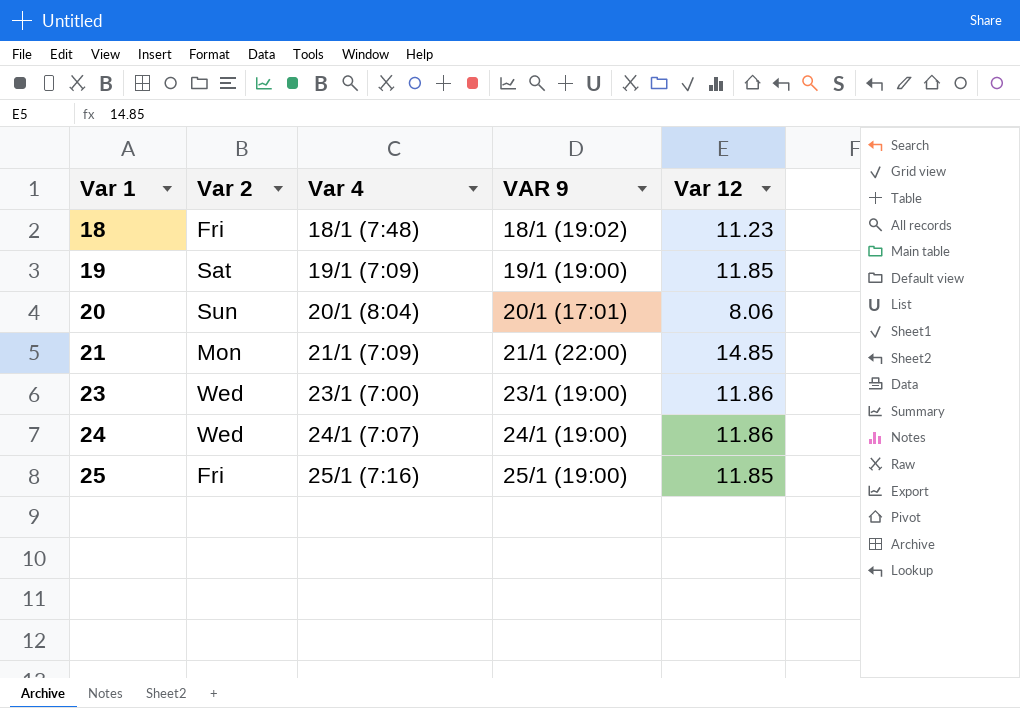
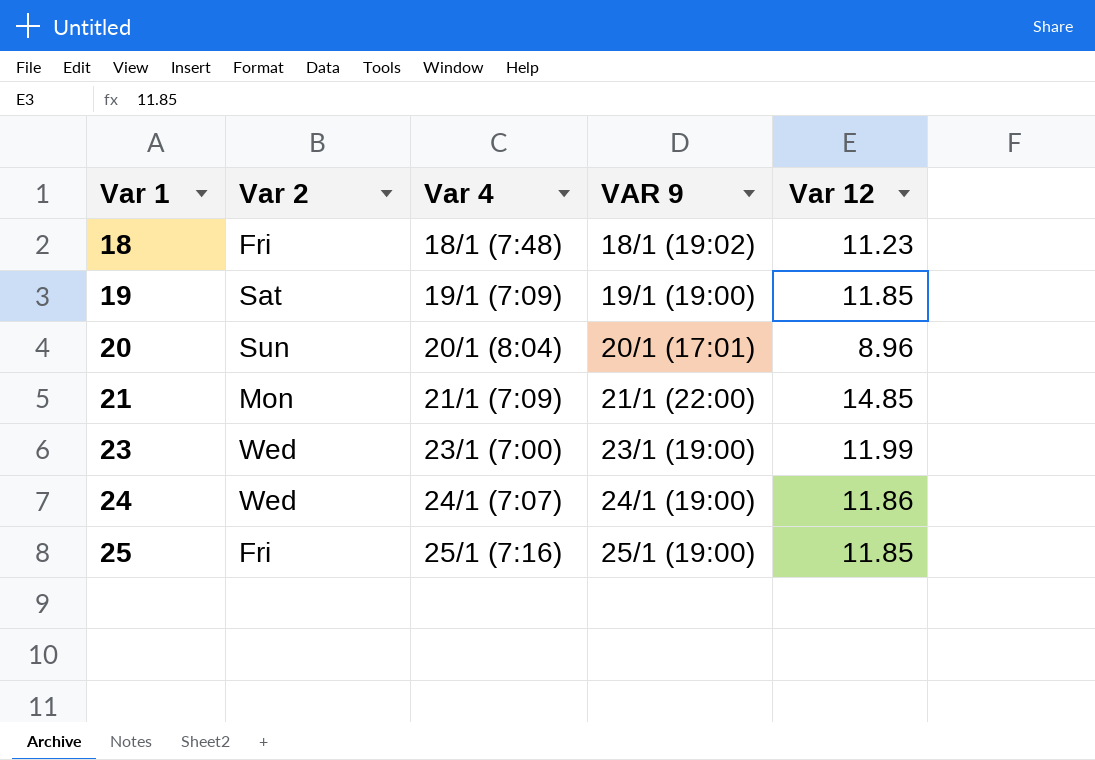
20 | Var 12: 8.06 -> 8.96
23 | Var 12: 11.86 -> 11.99

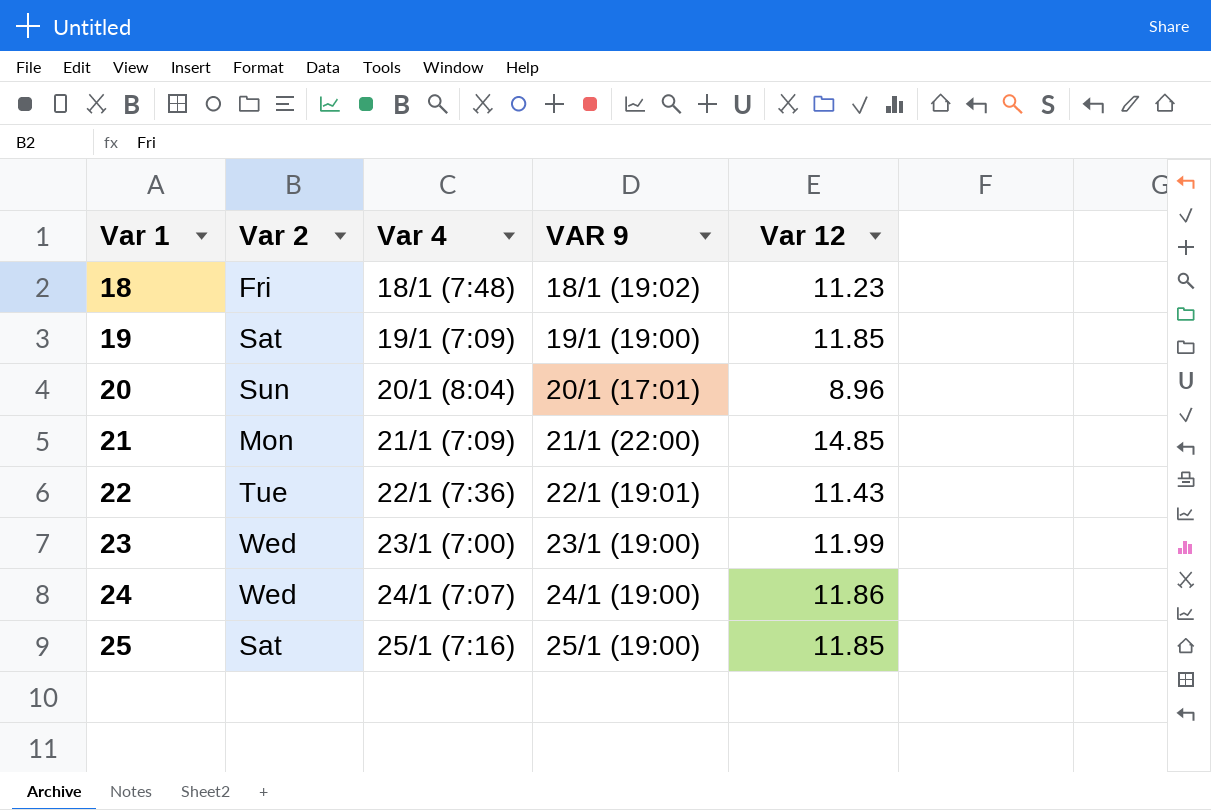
row 22: none -> Tue | 22/1 (7:36) | 22/1 (19:01) | 11.43
25 | Var 2: Fri -> Sat

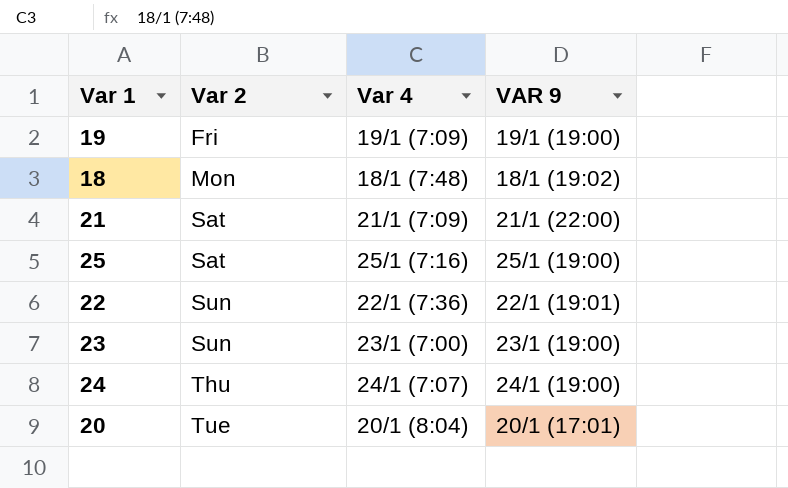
row order: Var 1 ascending -> Var 2 ascending
column Var 12 | position: 5 -> none
19 | Var 2: Sat -> Fri
18 | Var 2: Fri -> Mon
21 | Var 2: Mon -> Sat
22 | Var 2: Tue -> Sun
23 | Var 2: Wed -> Sun
24 | Var 2: Wed -> Thu
20 | Var 2: Sun -> Tue

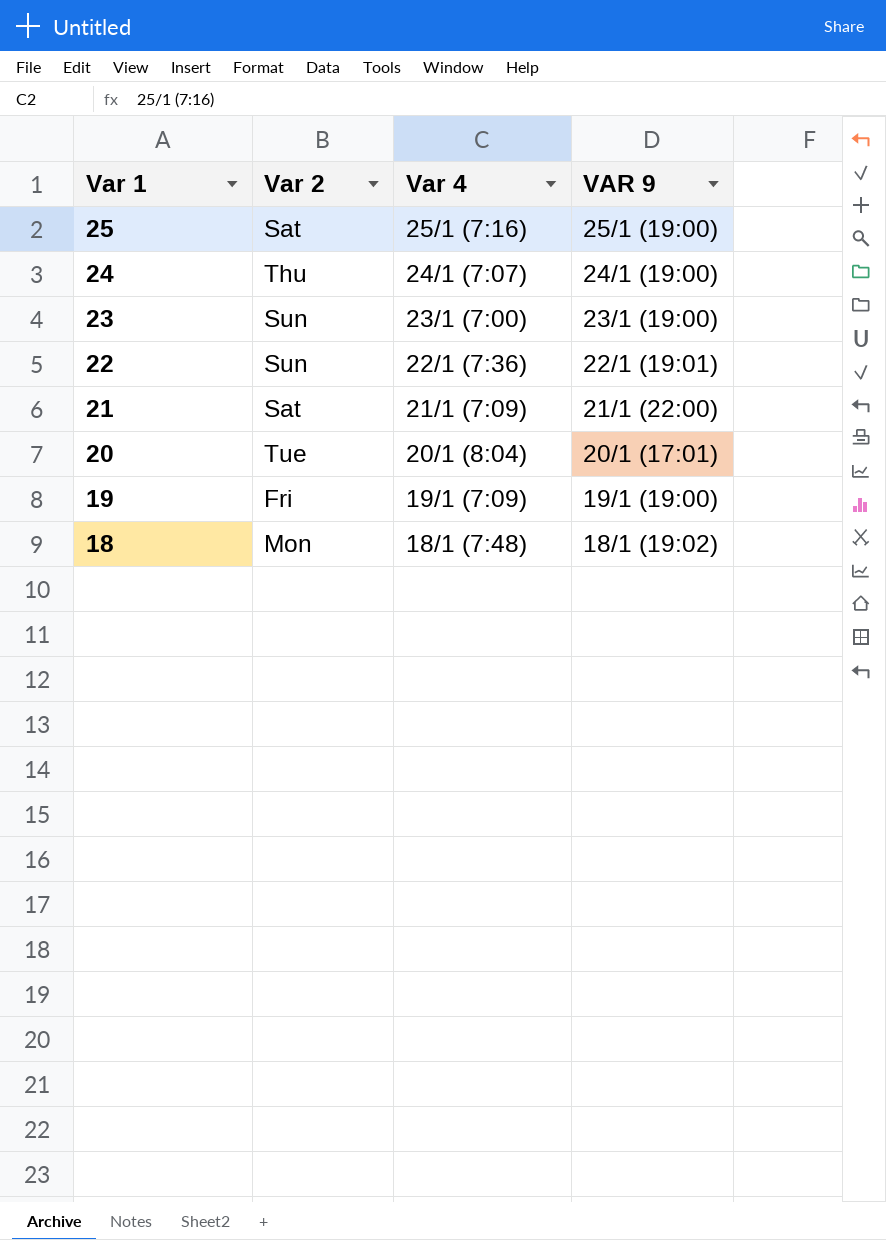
row order: Var 2 ascending -> Var 1 descending

